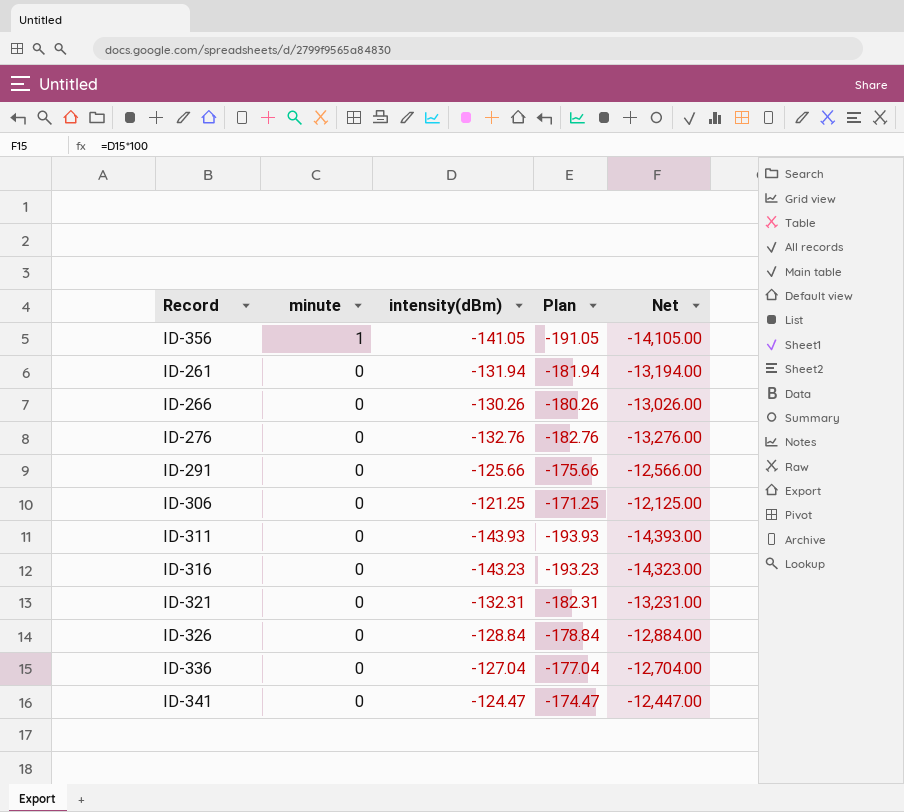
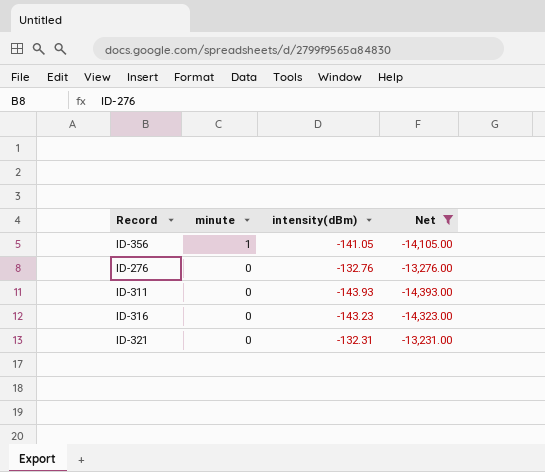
filter: none -> Net <= -13,231.00
column Plan | formula: [intensity(dBm)] - 50 -> none

